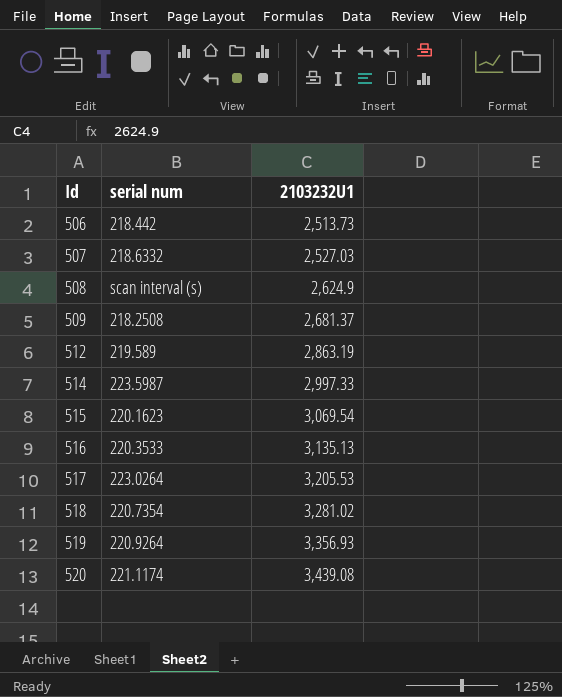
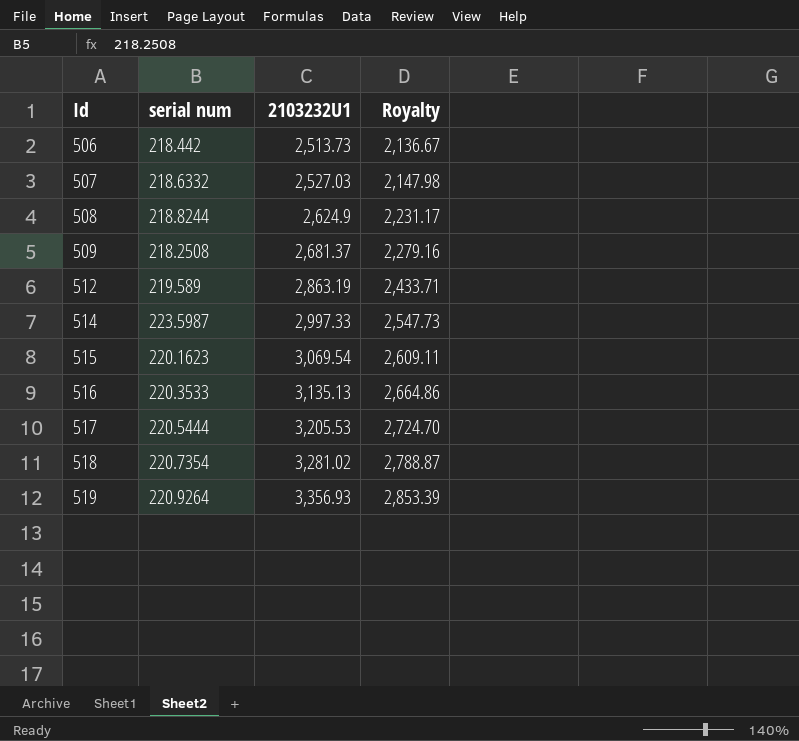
column Royalty | formula: none -> [2103232U1] * 0.85
row 520: 221.1174 | 3,439.08 -> none
508 | serial num: scan interval (s) -> 218.8244
517 | serial num: 223.0264 -> 220.5444

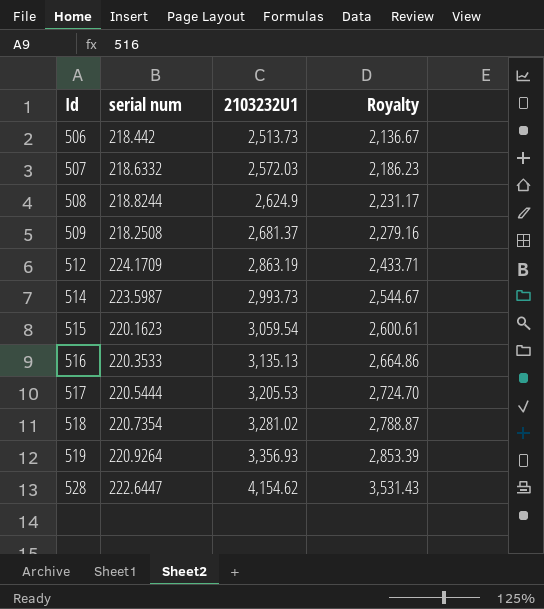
507 | 2103232U1: 2,527.03 -> 2,572.03
507 | Royalty: 2,147.98 -> 2,186.23
512 | serial num: 219.589 -> 224.1709
514 | 2103232U1: 2,997.33 -> 2,993.73
514 | Royalty: 2,547.73 -> 2,544.67
515 | 2103232U1: 3,069.54 -> 3,059.54
515 | Royalty: 2,609.11 -> 2,600.61
row 528: none -> 222.6447 | 4,154.62 | 3,531.43

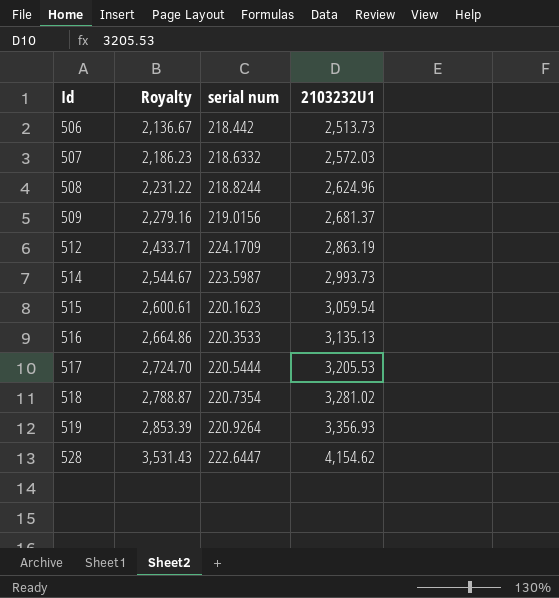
column Royalty | position: 4 -> 2
508 | Royalty: 2,231.17 -> 2,231.22
508 | 2103232U1: 2,624.9 -> 2,624.96
509 | serial num: 218.2508 -> 219.0156

